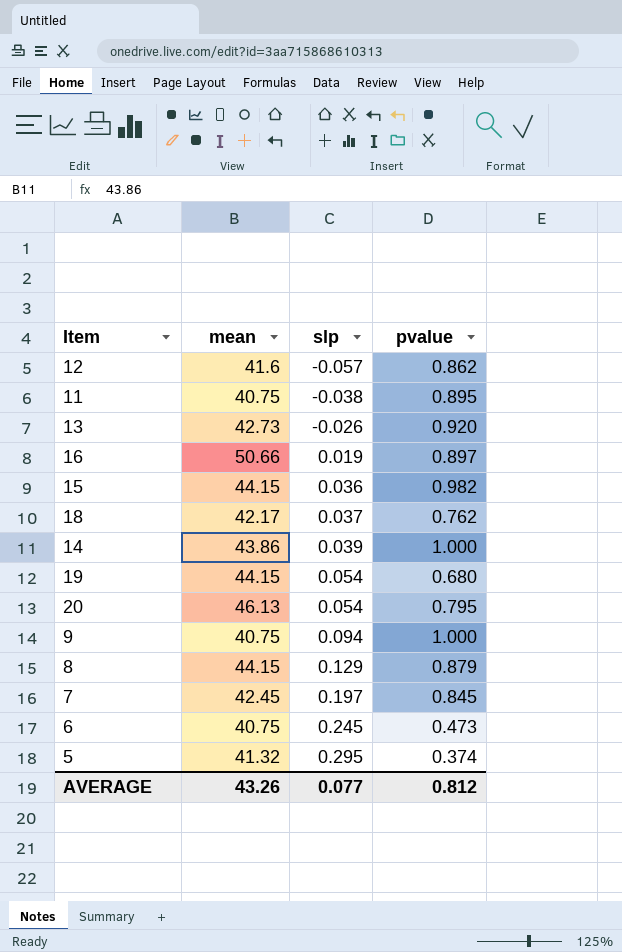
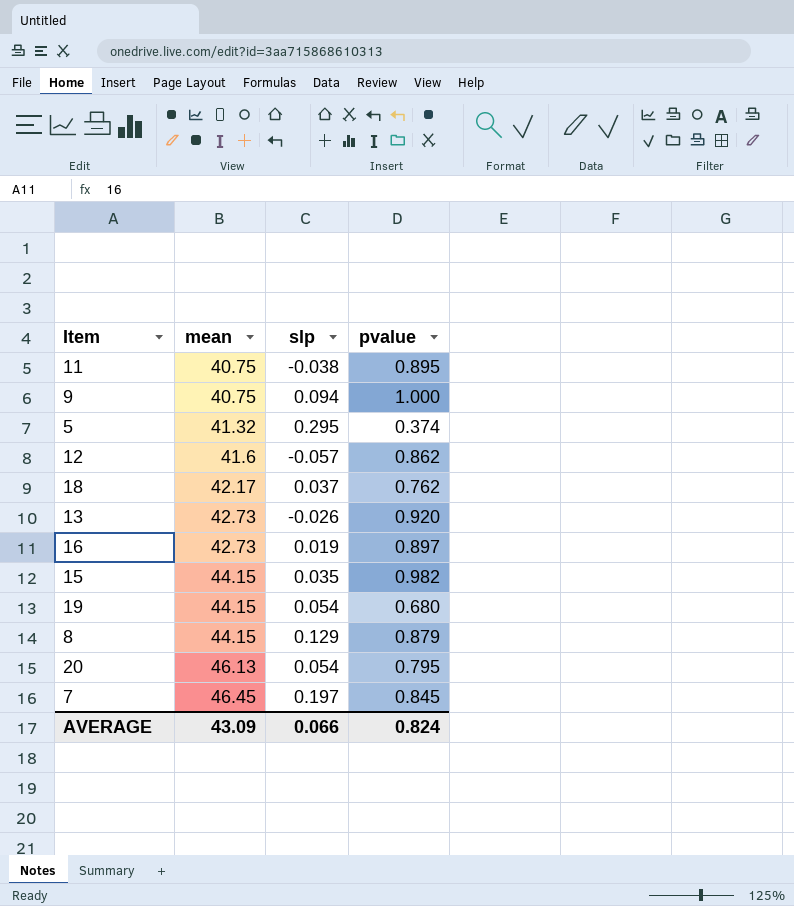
row order: slp ascending -> mean ascending
row 14: 43.86 | 0.039 | 1.000 -> none
row 6: 40.75 | 0.245 | 0.473 -> none
16 | mean: 50.66 -> 42.73
15 | slp: 0.036 -> 0.035
7 | mean: 42.45 -> 46.45
AVERAGE | mean: 43.26 -> 43.09
AVERAGE | slp: 0.077 -> 0.066
AVERAGE | pvalue: 0.812 -> 0.824

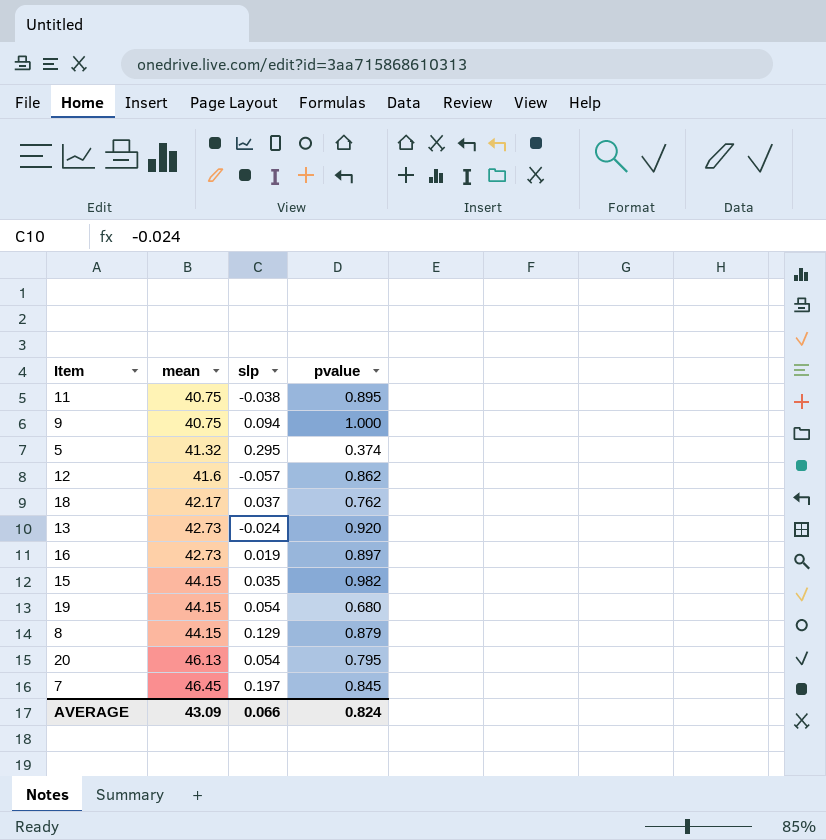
13 | slp: -0.026 -> -0.024

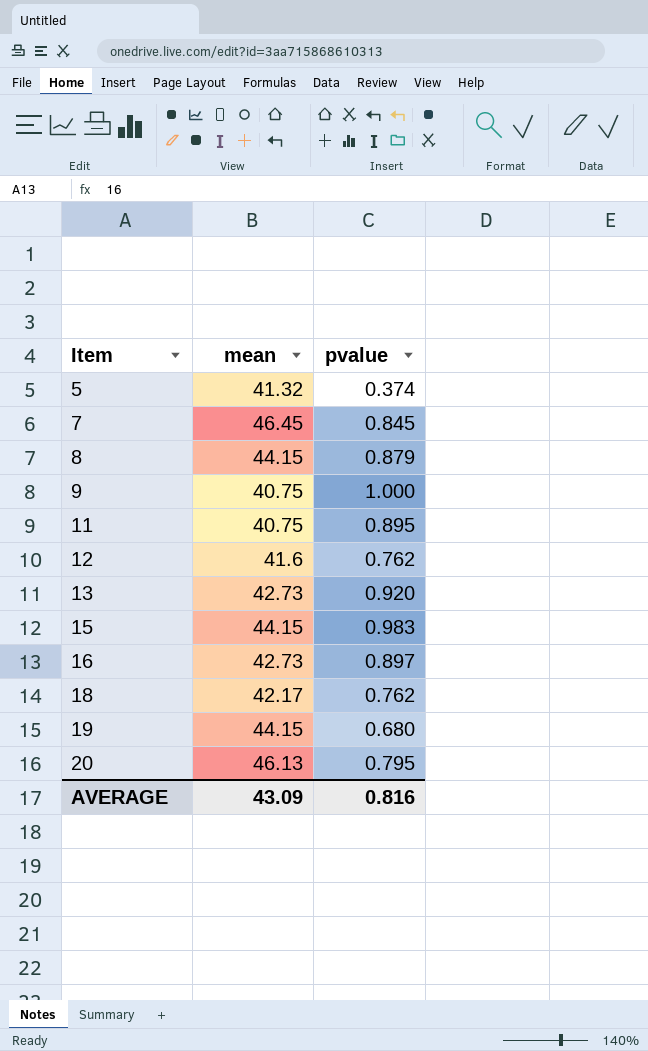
row order: mean ascending -> Item ascending
column slp | position: 3 -> none
12 | pvalue: 0.862 -> 0.762
15 | pvalue: 0.982 -> 0.983
AVERAGE | pvalue: 0.824 -> 0.816

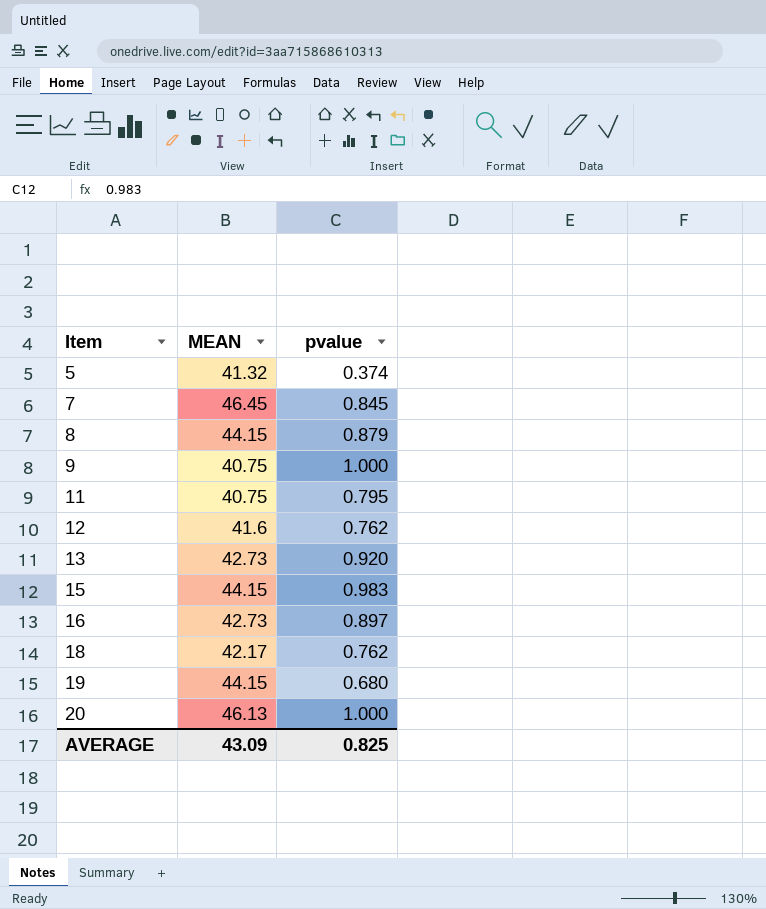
column name: mean -> MEAN
11 | pvalue: 0.895 -> 0.795
20 | pvalue: 0.795 -> 1.000
AVERAGE | pvalue: 0.816 -> 0.825

